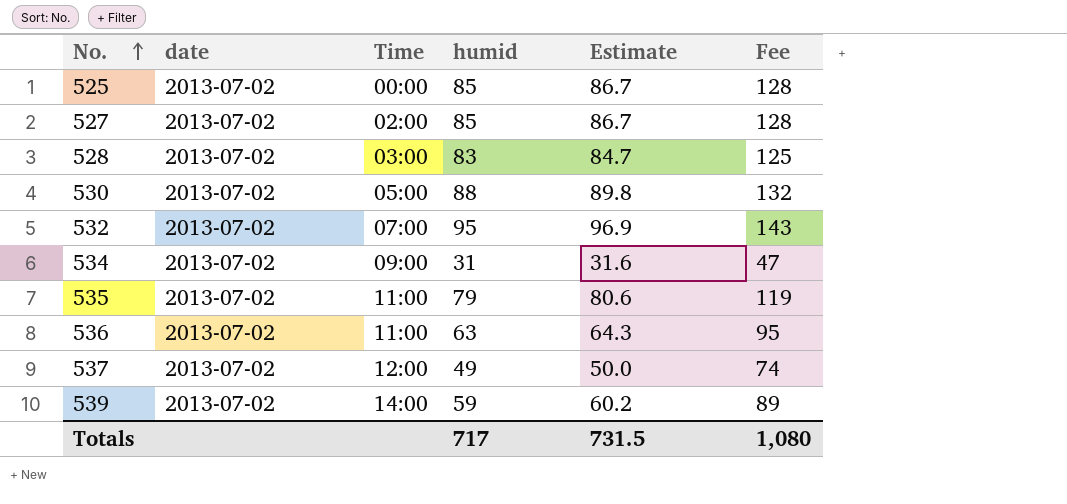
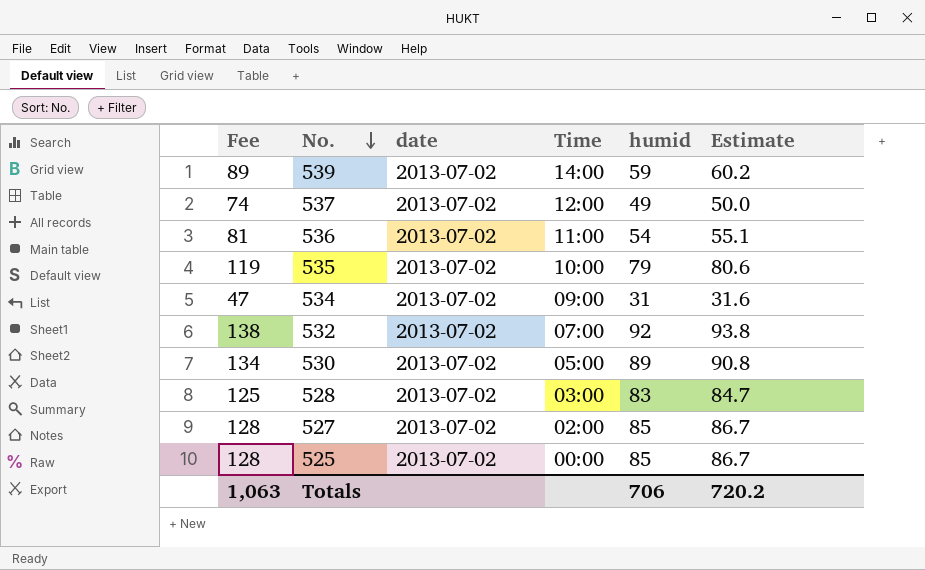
row order: No. ascending -> No. descending
column Fee | position: 6 -> 1
536 | Fee: 95 -> 81
536 | humid: 63 -> 54
536 | Estimate: 64.3 -> 55.1
535 | Time: 11:00 -> 10:00
532 | Fee: 143 -> 138
532 | humid: 95 -> 92
532 | Estimate: 96.9 -> 93.8
530 | Fee: 132 -> 134
530 | humid: 88 -> 89
530 | Estimate: 89.8 -> 90.8
Totals | Fee: 1,080 -> 1,063
Totals | humid: 717 -> 706
Totals | Estimate: 731.5 -> 720.2

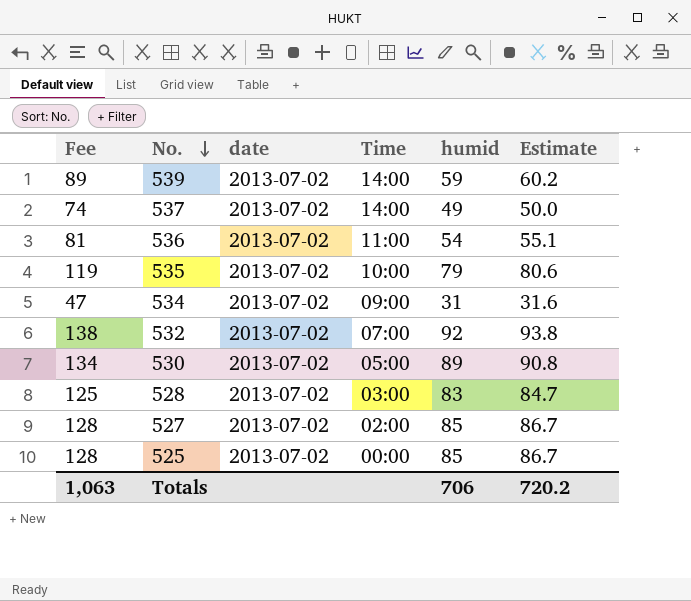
537 | Time: 12:00 -> 14:00

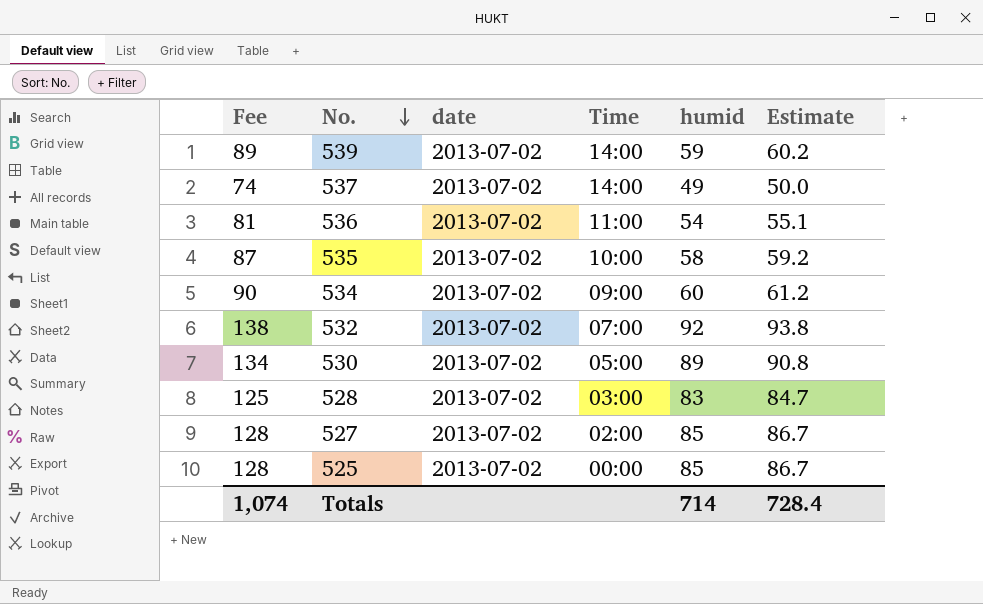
535 | Fee: 119 -> 87
535 | humid: 79 -> 58
535 | Estimate: 80.6 -> 59.2
534 | Fee: 47 -> 90
534 | humid: 31 -> 60
534 | Estimate: 31.6 -> 61.2
Totals | Fee: 1,063 -> 1,074
Totals | humid: 706 -> 714
Totals | Estimate: 720.2 -> 728.4

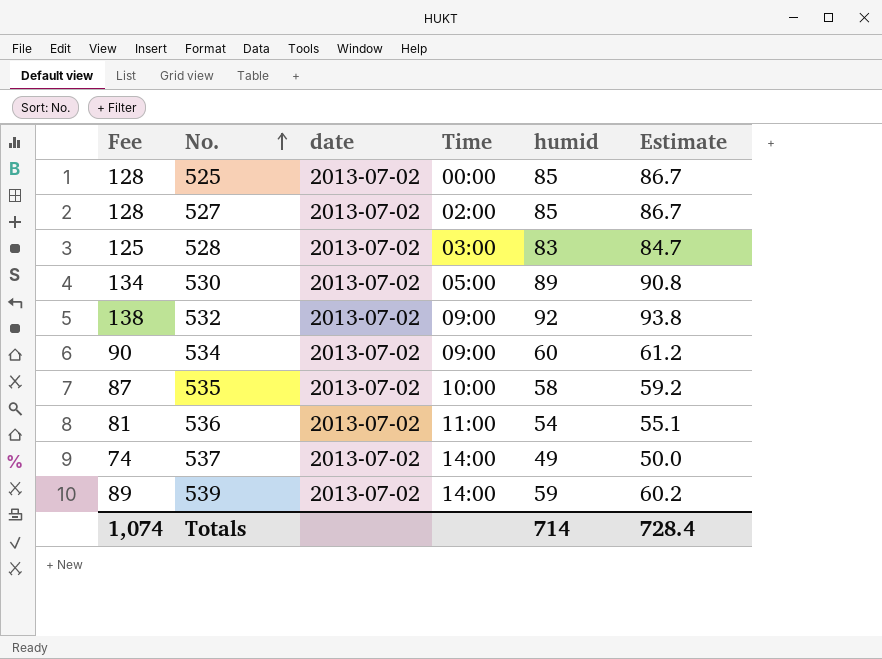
row order: No. descending -> No. ascending
532 | Time: 07:00 -> 09:00

